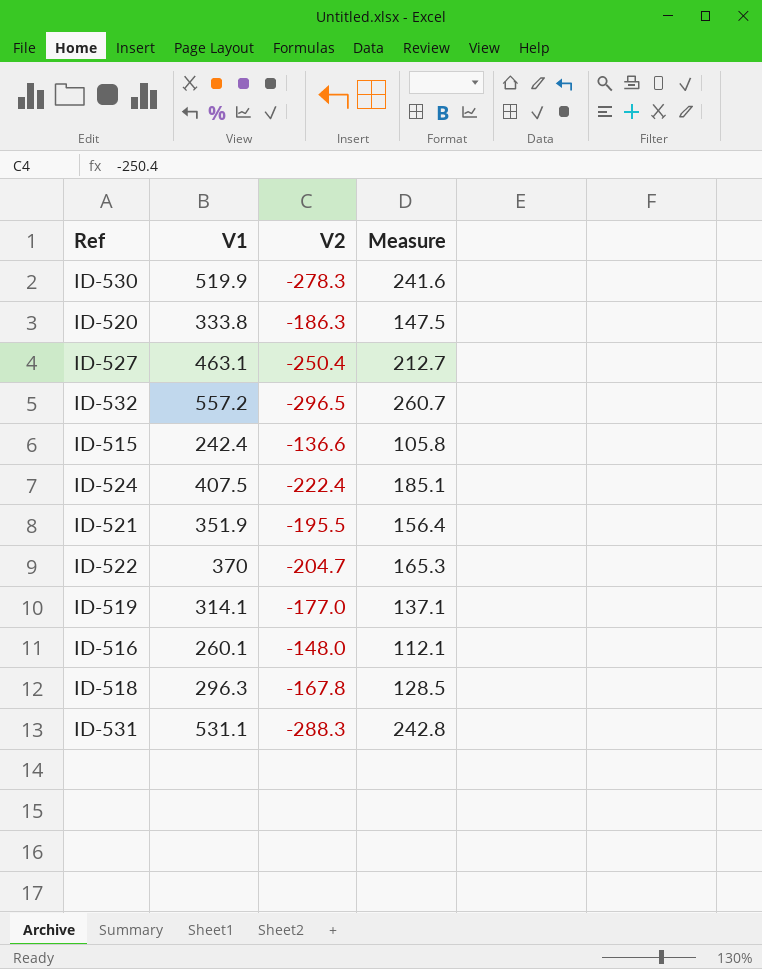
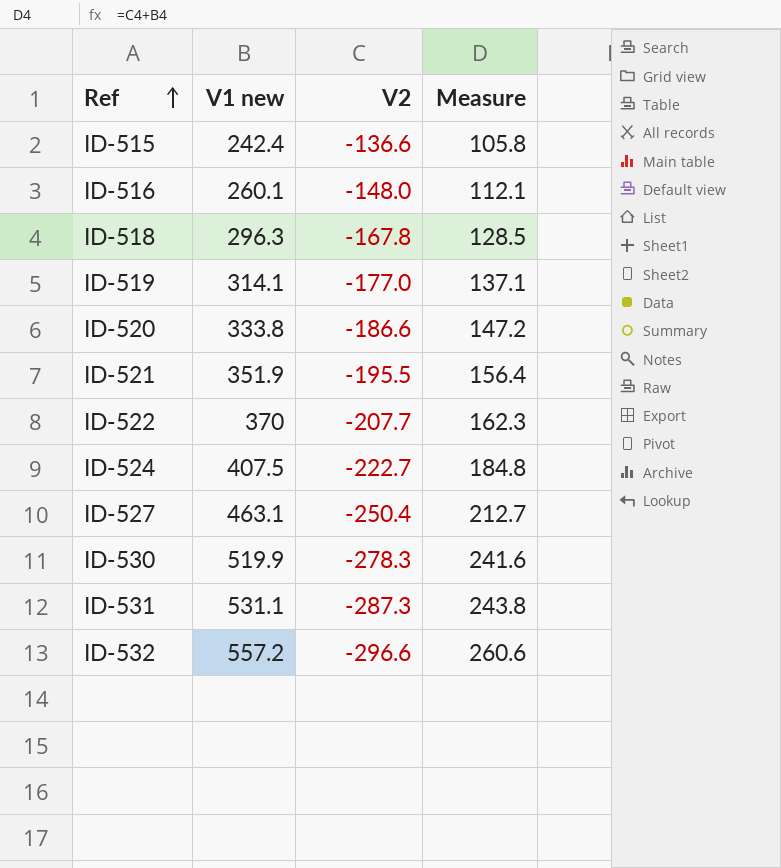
row order: none -> Ref ascending
column name: V1 -> V1 new
ID-520 | V2: -186.3 -> -186.6
ID-520 | Measure: 147.5 -> 147.2
ID-522 | V2: -204.7 -> -207.7
ID-522 | Measure: 165.3 -> 162.3
ID-524 | V2: -222.4 -> -222.7
ID-524 | Measure: 185.1 -> 184.8
ID-531 | V2: -288.3 -> -287.3
ID-531 | Measure: 242.8 -> 243.8
ID-532 | V2: -296.5 -> -296.6
ID-532 | Measure: 260.7 -> 260.6

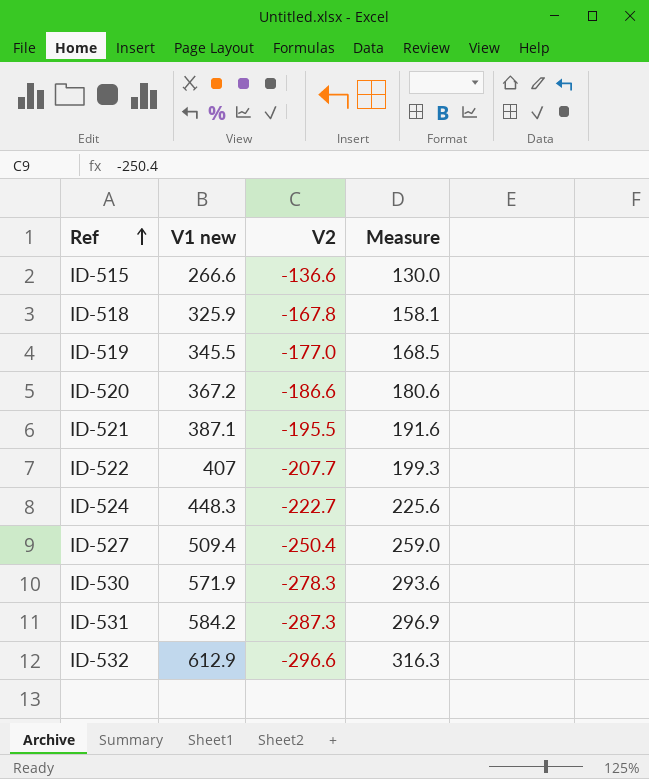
row ID-516: 260.1 | -148.0 | 112.1 -> none
ID-515 | V1 new: 242.4 -> 266.6
ID-515 | Measure: 105.8 -> 130.0
ID-518 | V1 new: 296.3 -> 325.9
ID-518 | Measure: 128.5 -> 158.1
ID-519 | V1 new: 314.1 -> 345.5
ID-519 | Measure: 137.1 -> 168.5
ID-520 | V1 new: 333.8 -> 367.2
ID-520 | Measure: 147.2 -> 180.6
ID-521 | V1 new: 351.9 -> 387.1
ID-521 | Measure: 156.4 -> 191.6
ID-522 | V1 new: 370 -> 407
ID-522 | Measure: 162.3 -> 199.3
ID-524 | V1 new: 407.5 -> 448.3
ID-524 | Measure: 184.8 -> 225.6
ID-527 | V1 new: 463.1 -> 509.4
ID-527 | Measure: 212.7 -> 259.0
ID-530 | V1 new: 519.9 -> 571.9
ID-530 | Measure: 241.6 -> 293.6
ID-531 | V1 new: 531.1 -> 584.2
ID-531 | Measure: 243.8 -> 296.9
ID-532 | V1 new: 557.2 -> 612.9
ID-532 | Measure: 260.6 -> 316.3

